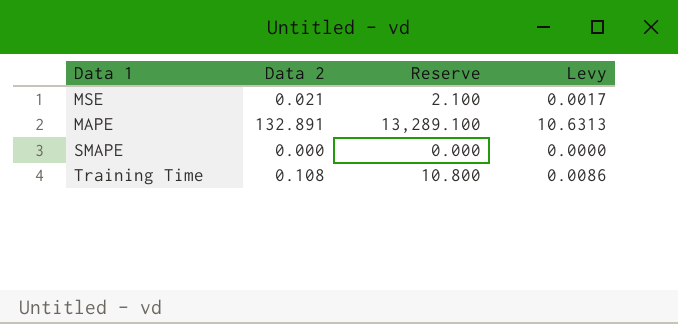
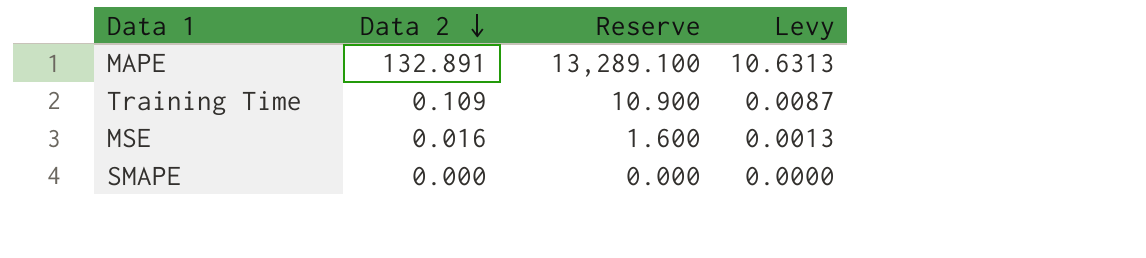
row order: none -> Data 2 descending
Training Time | Data 2: 0.108 -> 0.109
Training Time | Reserve: 10.800 -> 10.900
Training Time | Levy: 0.0086 -> 0.0087
MSE | Data 2: 0.021 -> 0.016
MSE | Reserve: 2.100 -> 1.600
MSE | Levy: 0.0017 -> 0.0013

